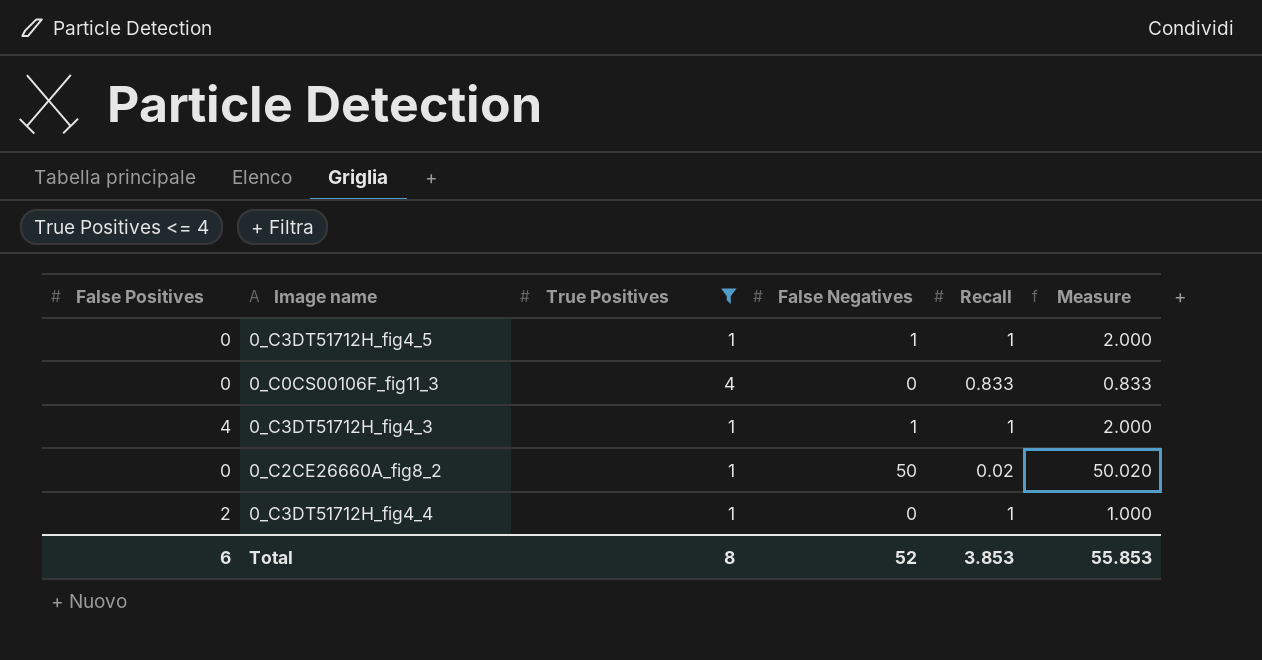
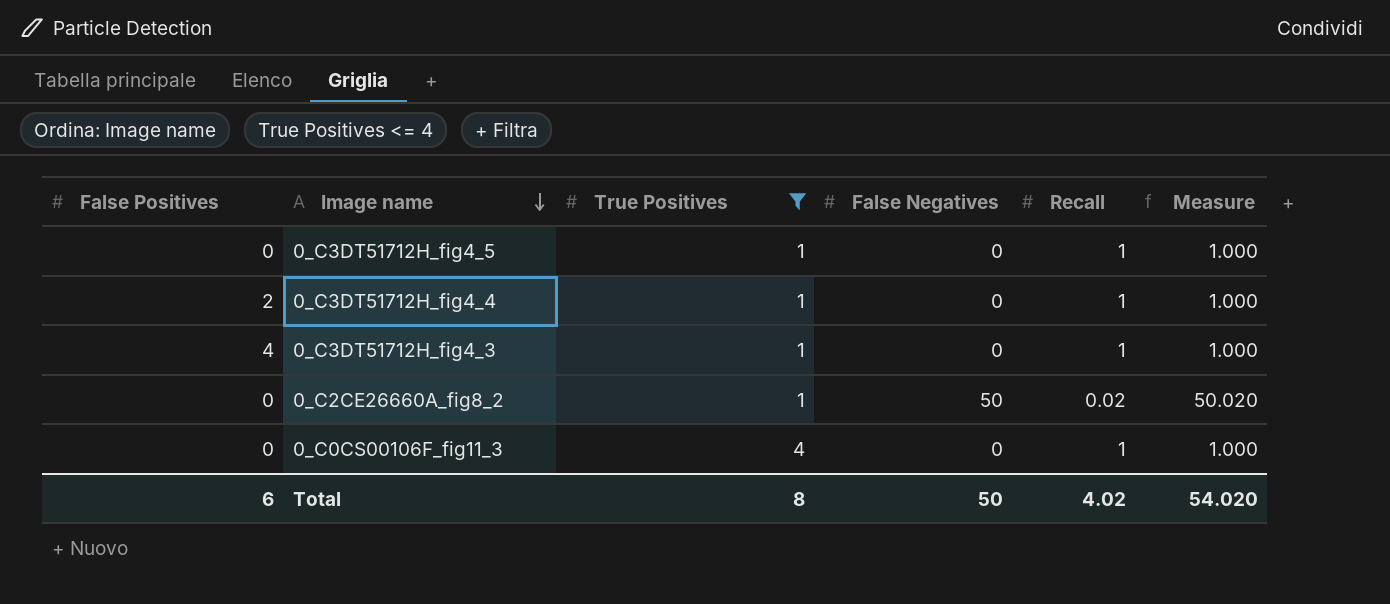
row order: none -> Image name descending
0_C3DT51712H_fig4_5 | False Negatives: 1 -> 0
0_C3DT51712H_fig4_5 | Measure: 2.000 -> 1.000
0_C3DT51712H_fig4_3 | False Negatives: 1 -> 0
0_C3DT51712H_fig4_3 | Measure: 2.000 -> 1.000
0_C0CS00106F_fig11_3 | Recall: 0.833 -> 1
0_C0CS00106F_fig11_3 | Measure: 0.833 -> 1.000
Total | False Negatives: 52 -> 50
Total | Recall: 3.853 -> 4.02
Total | Measure: 55.853 -> 54.020

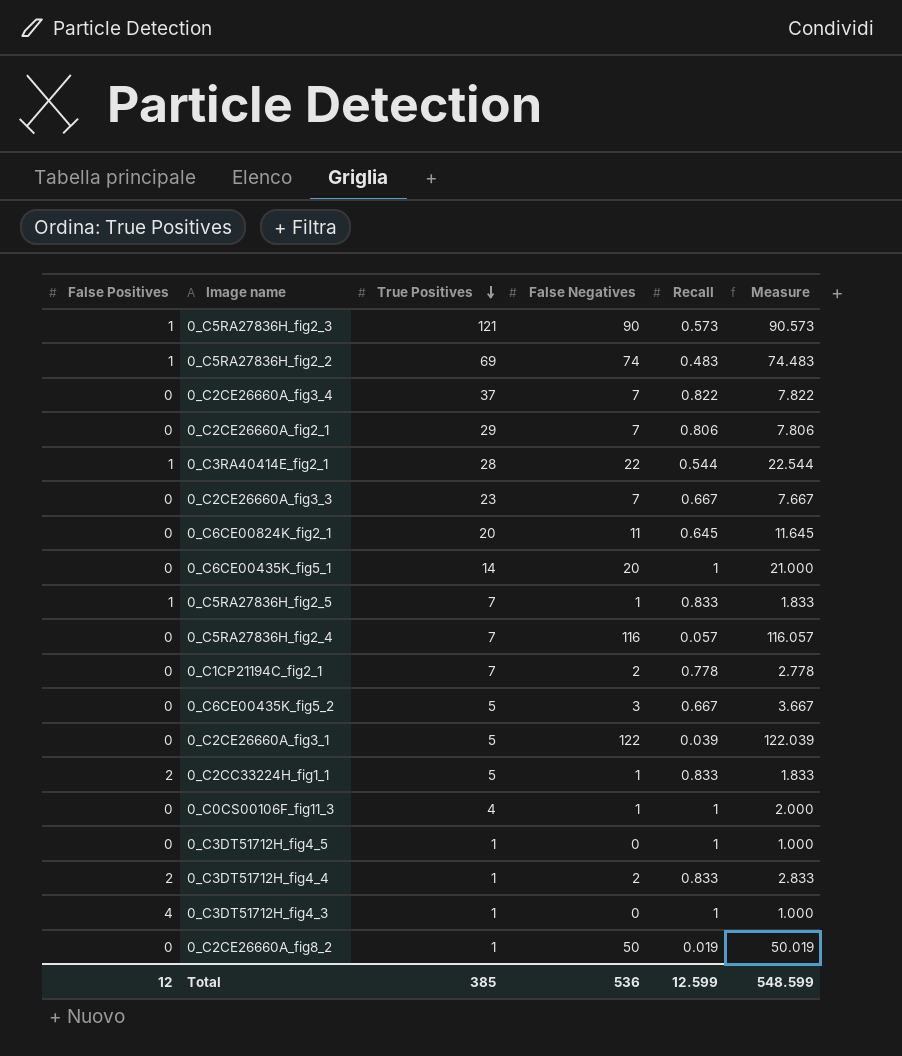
filter: True Positives <= 4 -> none
row order: Image name descending -> True Positives descending
0_C0CS00106F_fig11_3 | False Negatives: 0 -> 1
0_C0CS00106F_fig11_3 | Measure: 1.000 -> 2.000
0_C3DT51712H_fig4_4 | False Negatives: 0 -> 2
0_C3DT51712H_fig4_4 | Recall: 1 -> 0.833
0_C3DT51712H_fig4_4 | Measure: 1.000 -> 2.833
0_C2CE26660A_fig8_2 | Recall: 0.02 -> 0.019
0_C2CE26660A_fig8_2 | Measure: 50.020 -> 50.019
Total | False Positives: 6 -> 12
Total | True Positives: 8 -> 385
Total | False Negatives: 50 -> 536
Total | Recall: 4.02 -> 12.599
Total | Measure: 54.020 -> 548.599

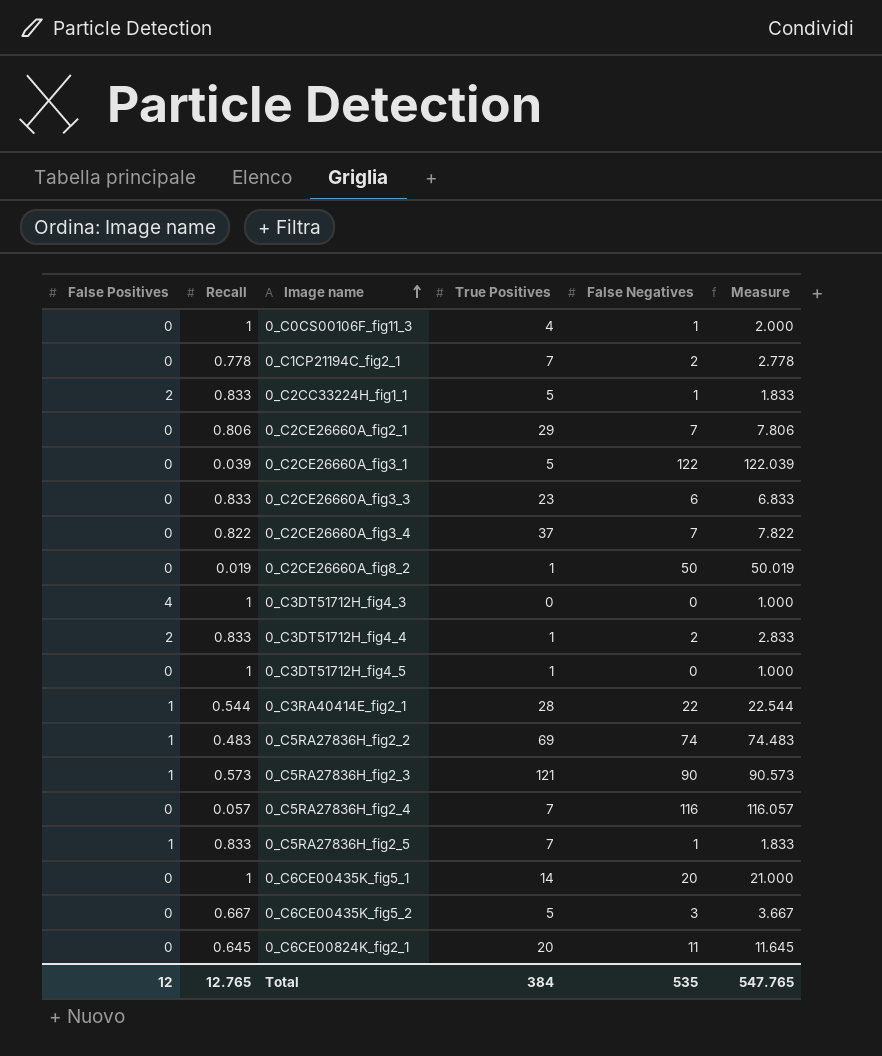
row order: True Positives descending -> Image name ascending
column Recall | position: 5 -> 2
0_C2CE26660A_fig3_3 | Recall: 0.667 -> 0.833
0_C2CE26660A_fig3_3 | False Negatives: 7 -> 6
0_C2CE26660A_fig3_3 | Measure: 7.667 -> 6.833
0_C3DT51712H_fig4_3 | True Positives: 1 -> 0
Total | Recall: 12.599 -> 12.765
Total | True Positives: 385 -> 384
Total | False Negatives: 536 -> 535
Total | Measure: 548.599 -> 547.765

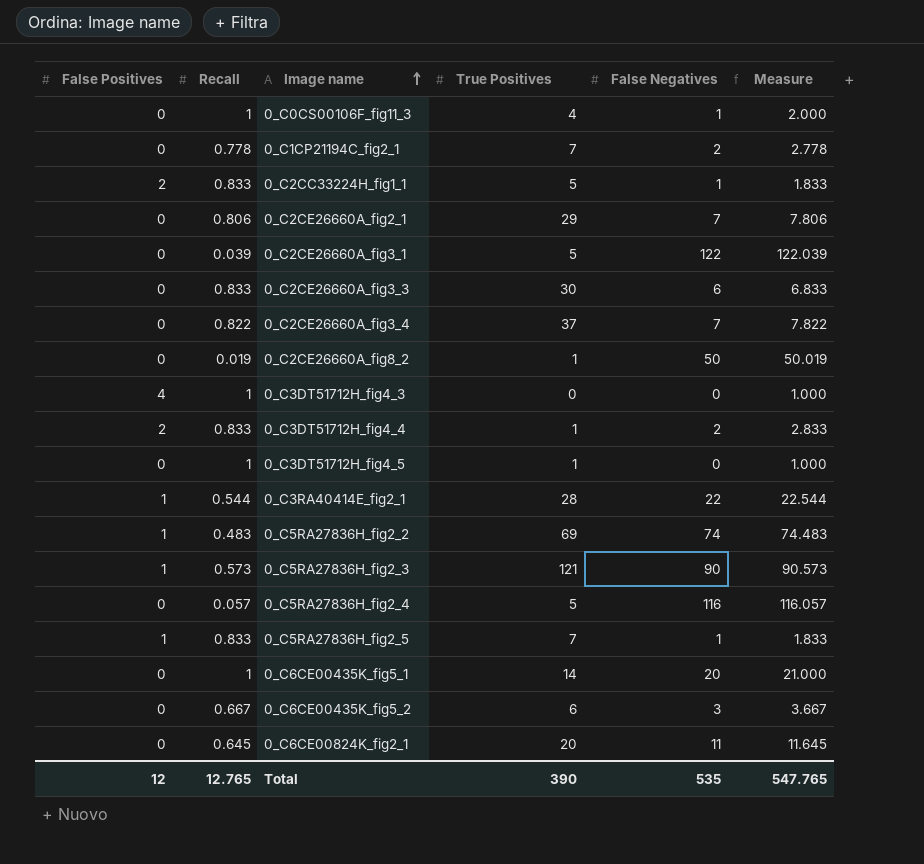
0_C2CE26660A_fig3_3 | True Positives: 23 -> 30
0_C5RA27836H_fig2_4 | True Positives: 7 -> 5
0_C6CE00435K_fig5_2 | True Positives: 5 -> 6
Total | True Positives: 384 -> 390

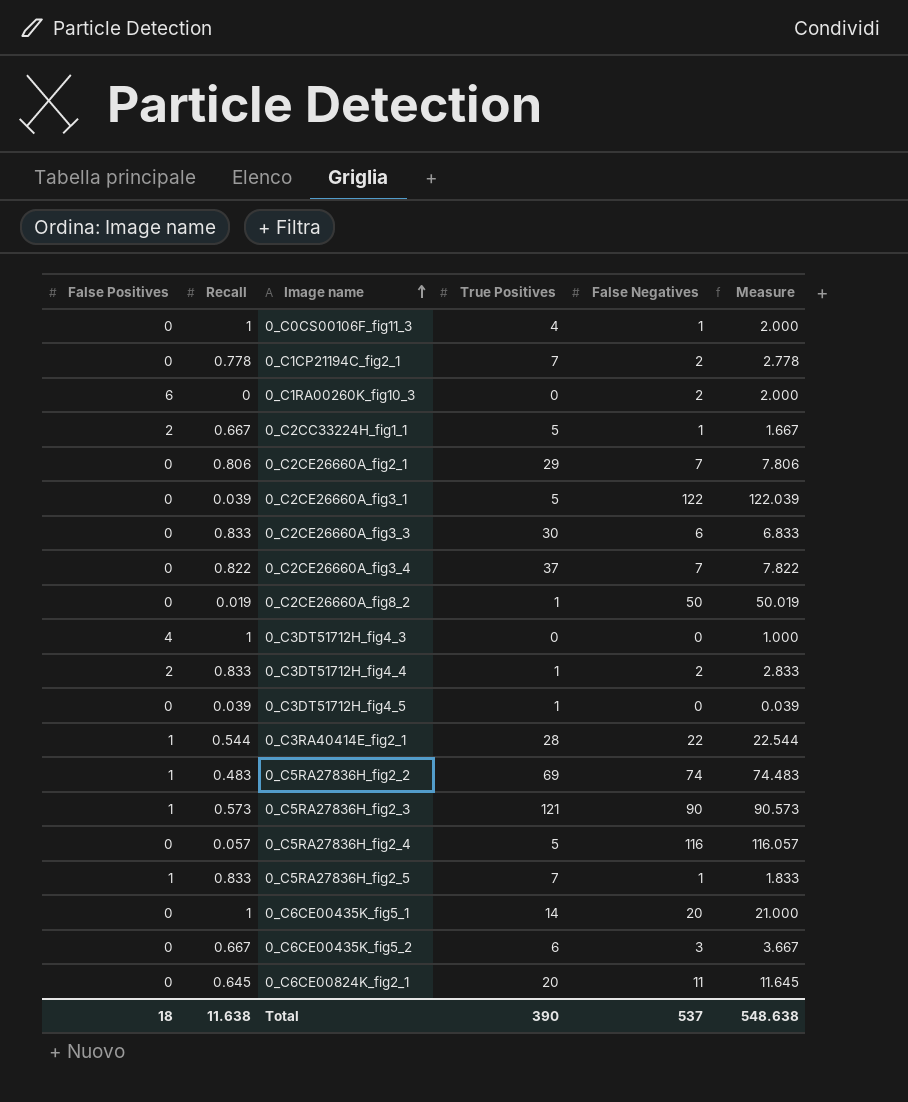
row 0_C1RA00260K_fig10_3: none -> 6 | 0 | 0 | 2 | 2.000
0_C2CC33224H_fig1_1 | Recall: 0.833 -> 0.667
0_C2CC33224H_fig1_1 | Measure: 1.833 -> 1.667
0_C3DT51712H_fig4_5 | Recall: 1 -> 0.039
0_C3DT51712H_fig4_5 | Measure: 1.000 -> 0.039
Total | False Positives: 12 -> 18
Total | Recall: 12.765 -> 11.638
Total | False Negatives: 535 -> 537
Total | Measure: 547.765 -> 548.638

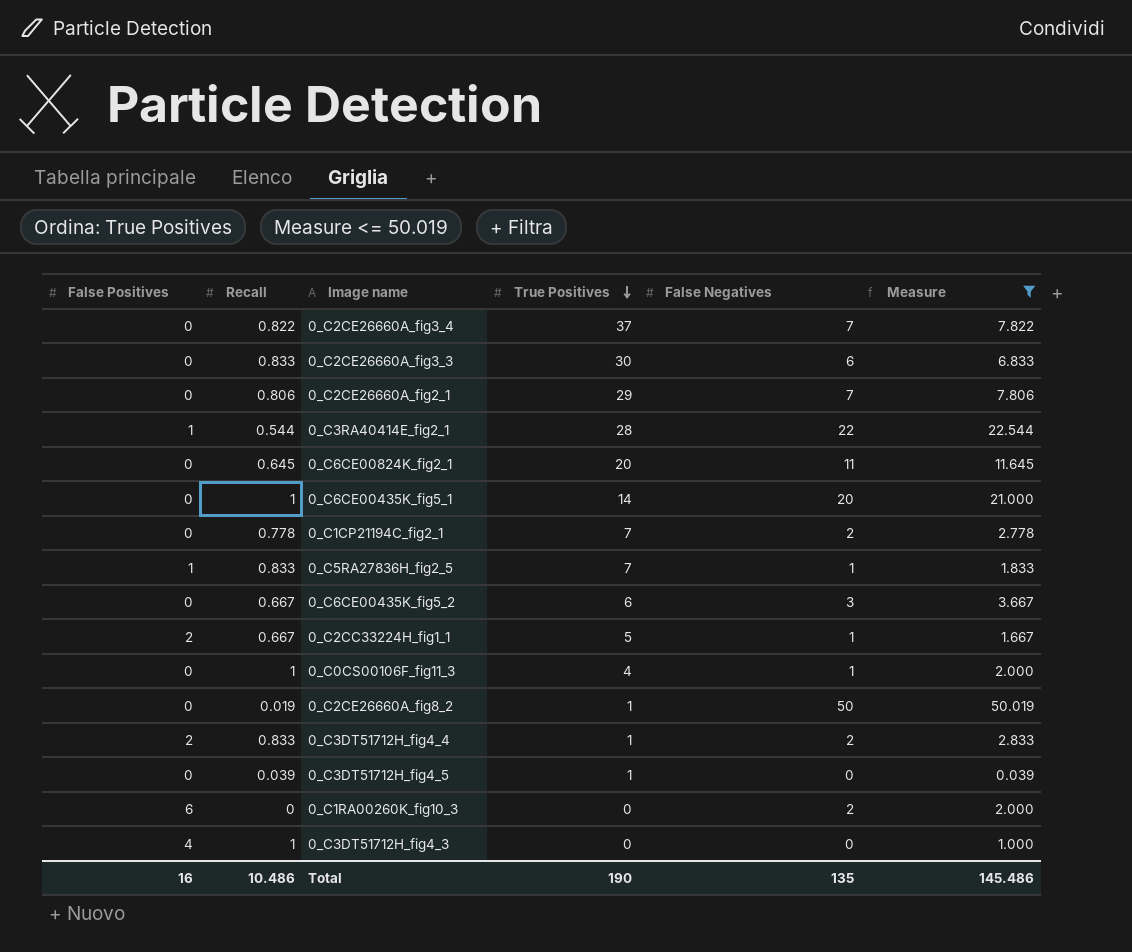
filter: none -> Measure <= 50.019
row order: Image name ascending -> True Positives descending
Total | False Positives: 18 -> 16
Total | Recall: 11.638 -> 10.486
Total | True Positives: 390 -> 190
Total | False Negatives: 537 -> 135
Total | Measure: 548.638 -> 145.486

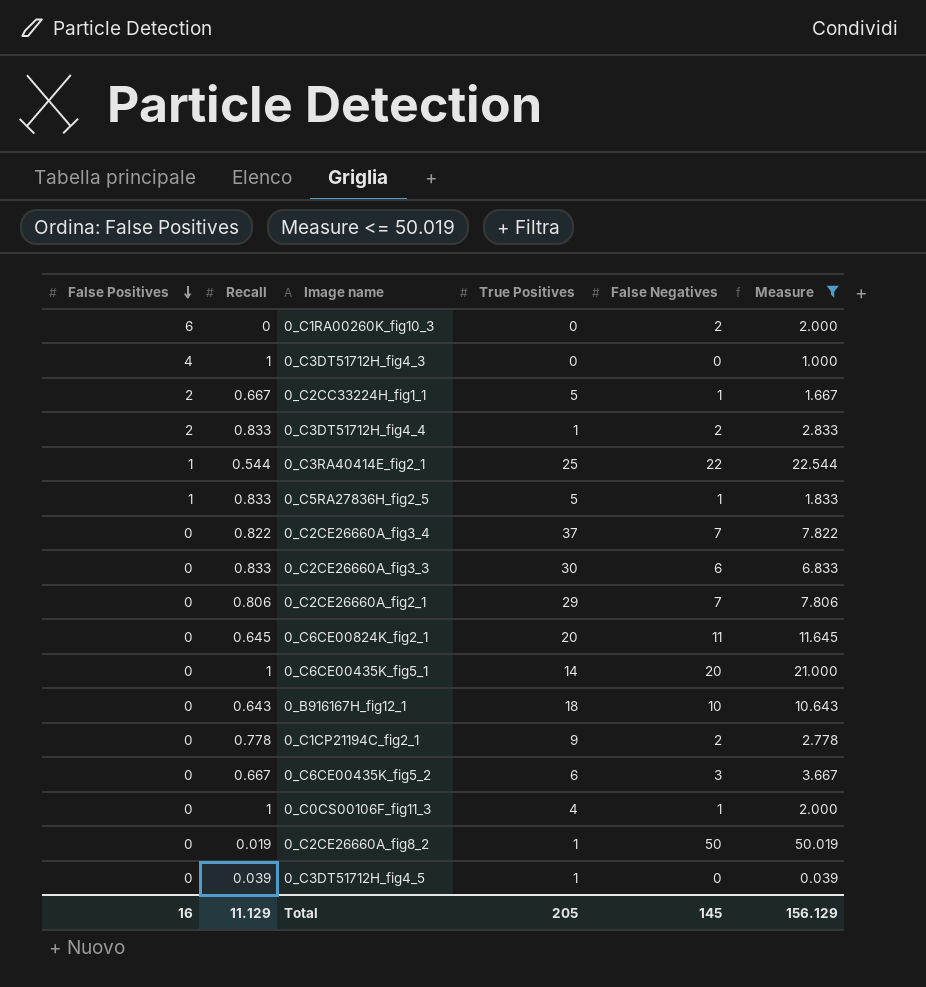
row order: True Positives descending -> False Positives descending
0_C3RA40414E_fig2_1 | True Positives: 28 -> 25
0_C5RA27836H_fig2_5 | True Positives: 7 -> 5
row 0_B916167H_fig12_1: none -> 0 | 0.643 | 18 | 10 | 10.643
0_C1CP21194C_fig2_1 | True Positives: 7 -> 9
Total | Recall: 10.486 -> 11.129
Total | True Positives: 190 -> 205
Total | False Negatives: 135 -> 145
Total | Measure: 145.486 -> 156.129

